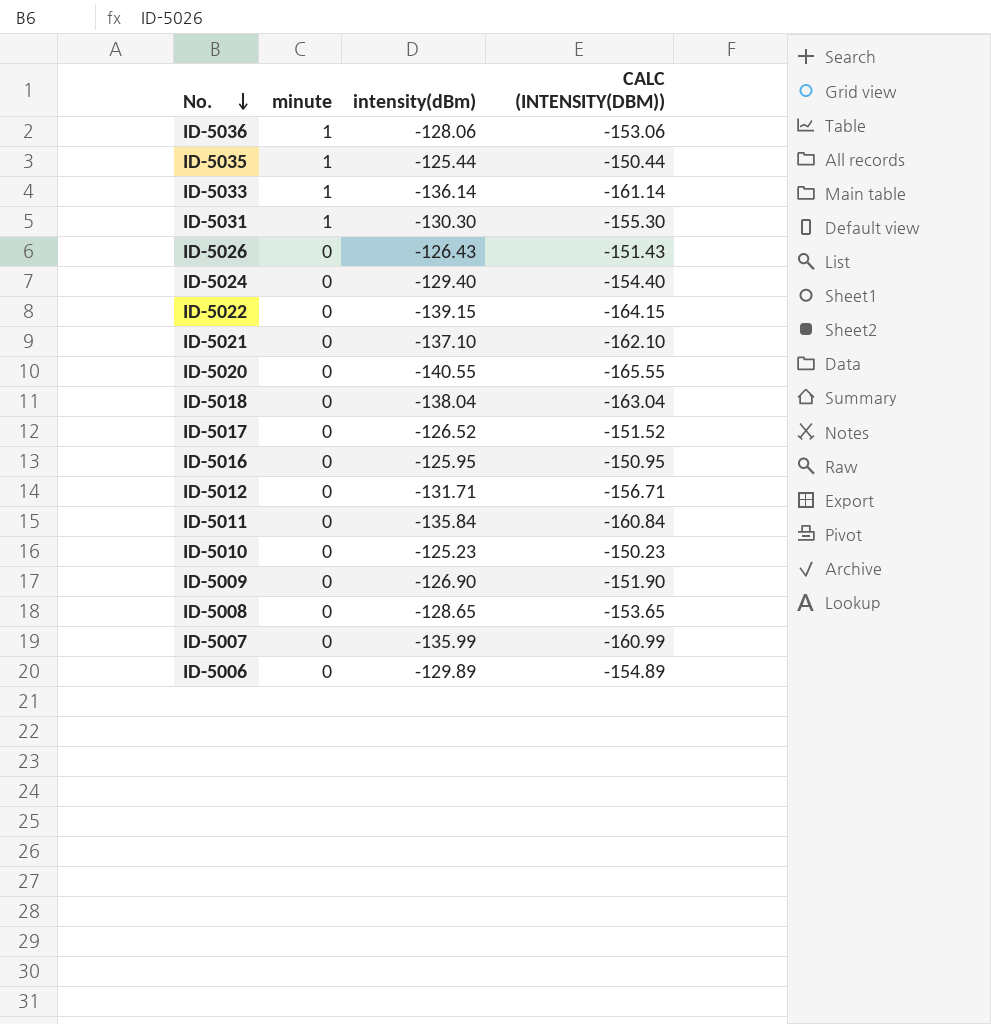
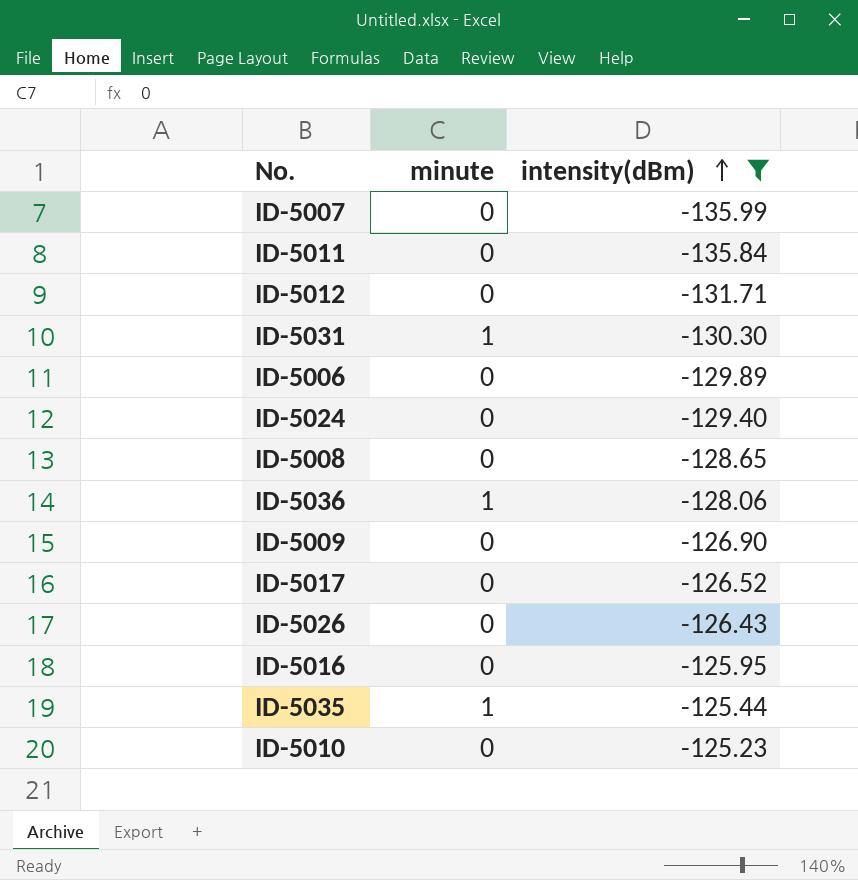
filter: none -> intensity(dBm) >= -135.99
row order: No. descending -> intensity(dBm) ascending
column CALC (INTENSITY(DBM)) | formula: [intensity(dBm)] - 25 -> none

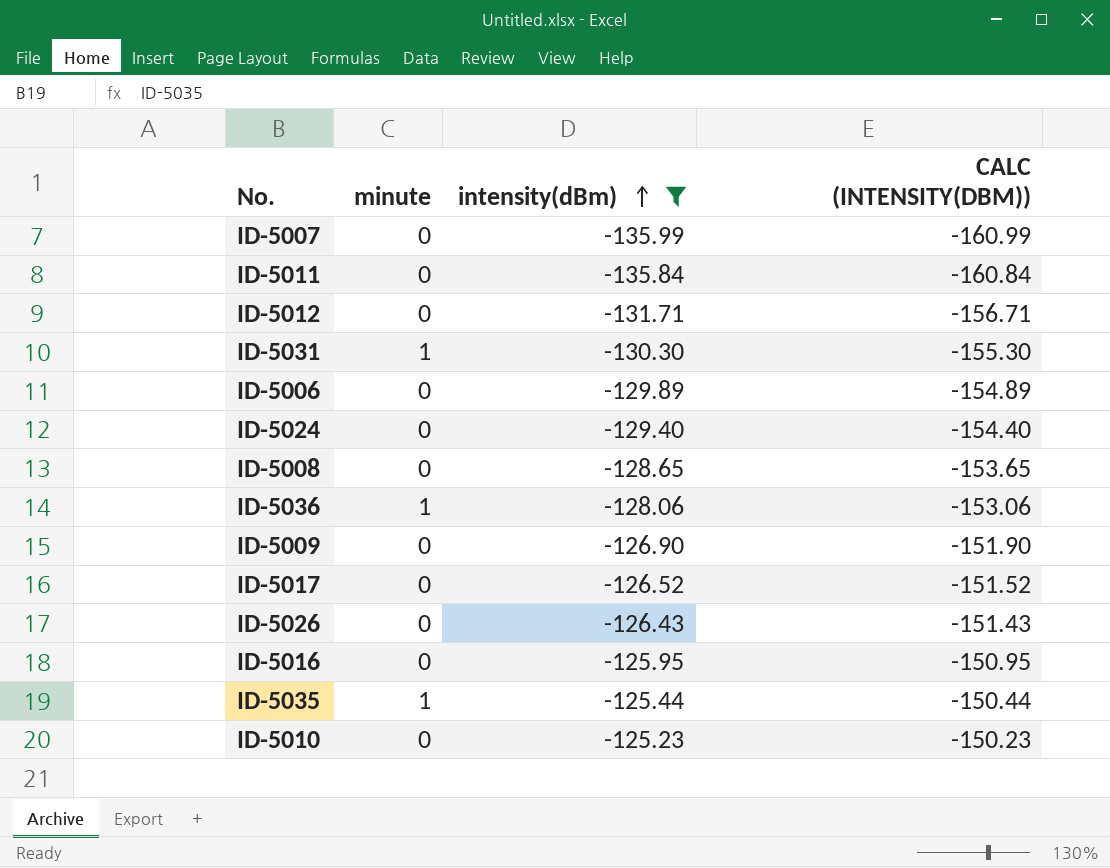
column CALC (INTENSITY(DBM)) | formula: none -> [intensity(dBm)] - 25

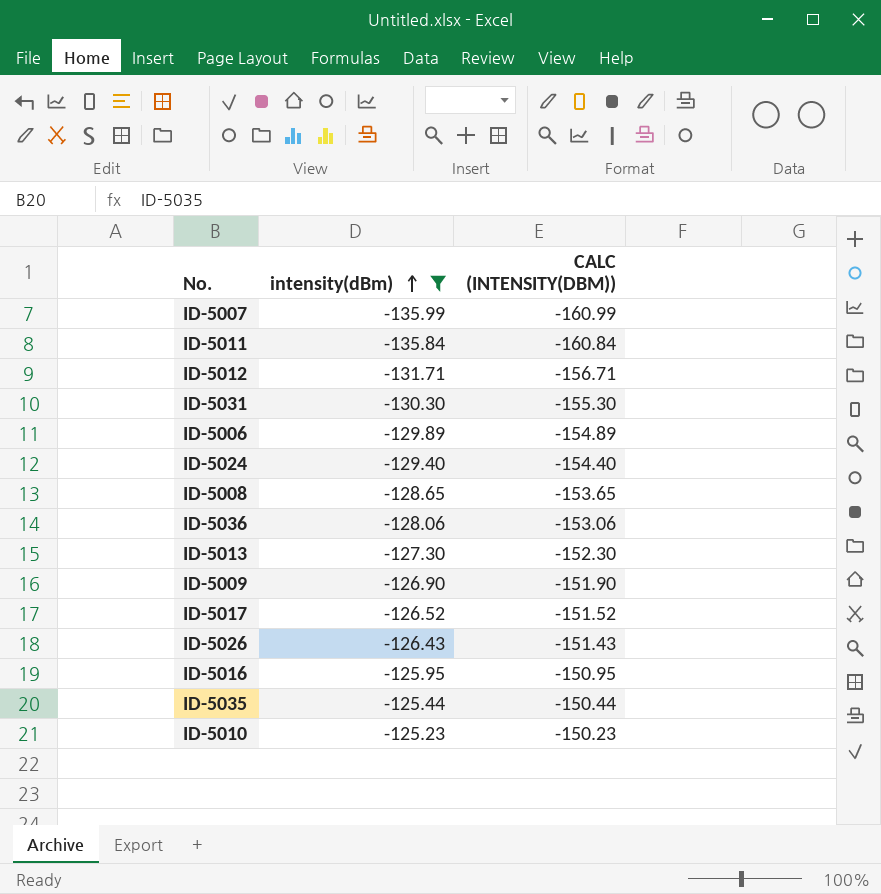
column minute | position: 2 -> none
row ID-5013: none -> -127.30 | -152.30

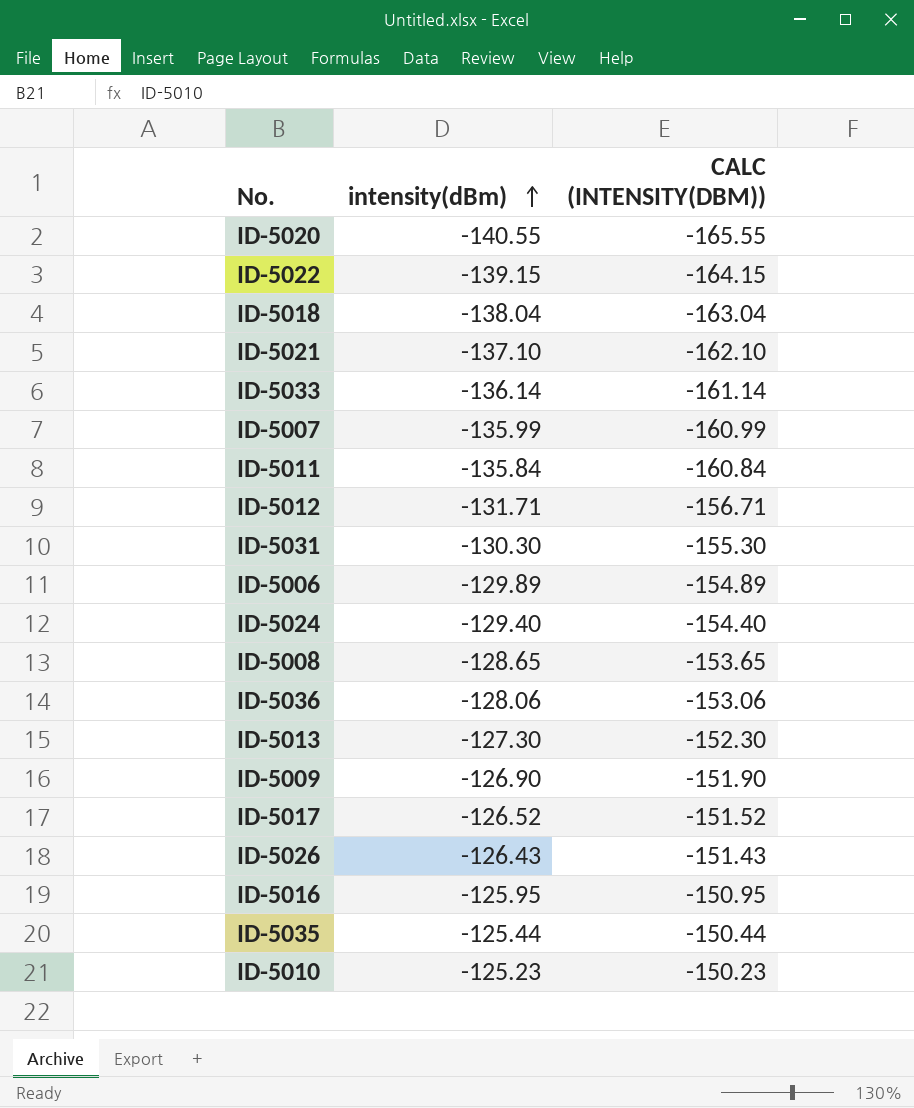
filter: intensity(dBm) >= -135.99 -> none

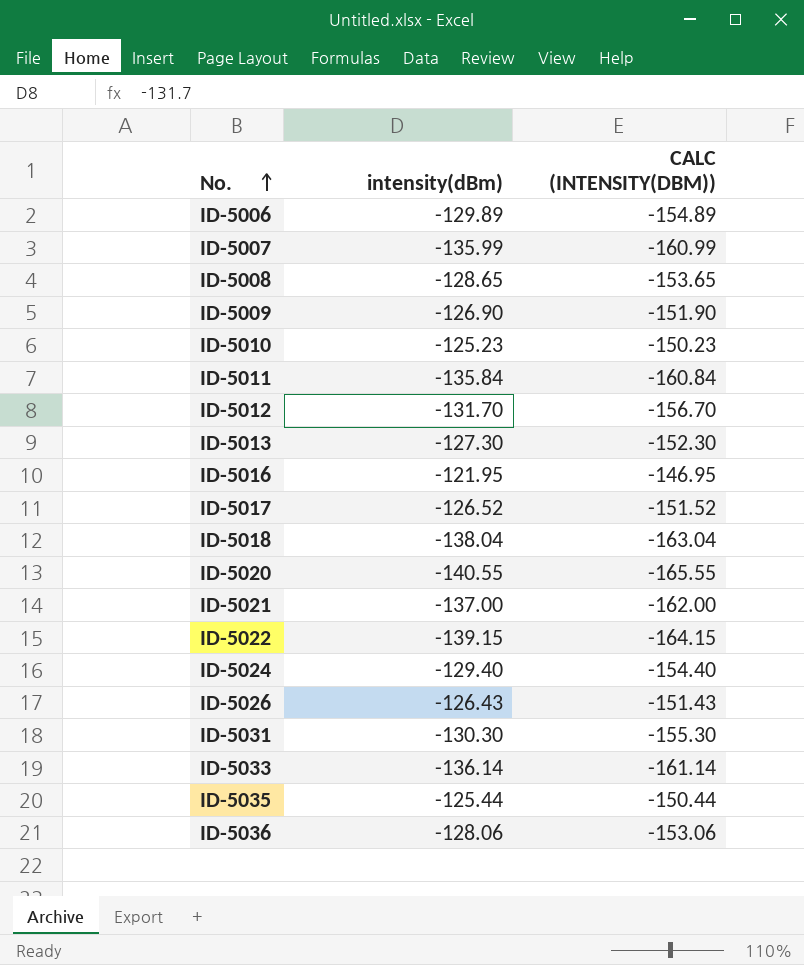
row order: intensity(dBm) ascending -> No. ascending
ID-5012 | intensity(dBm): -131.71 -> -131.70
ID-5012 | CALC (INTENSITY(DBM)): -156.71 -> -156.70
ID-5016 | intensity(dBm): -125.95 -> -121.95
ID-5016 | CALC (INTENSITY(DBM)): -150.95 -> -146.95
ID-5021 | intensity(dBm): -137.10 -> -137.00
ID-5021 | CALC (INTENSITY(DBM)): -162.10 -> -162.00

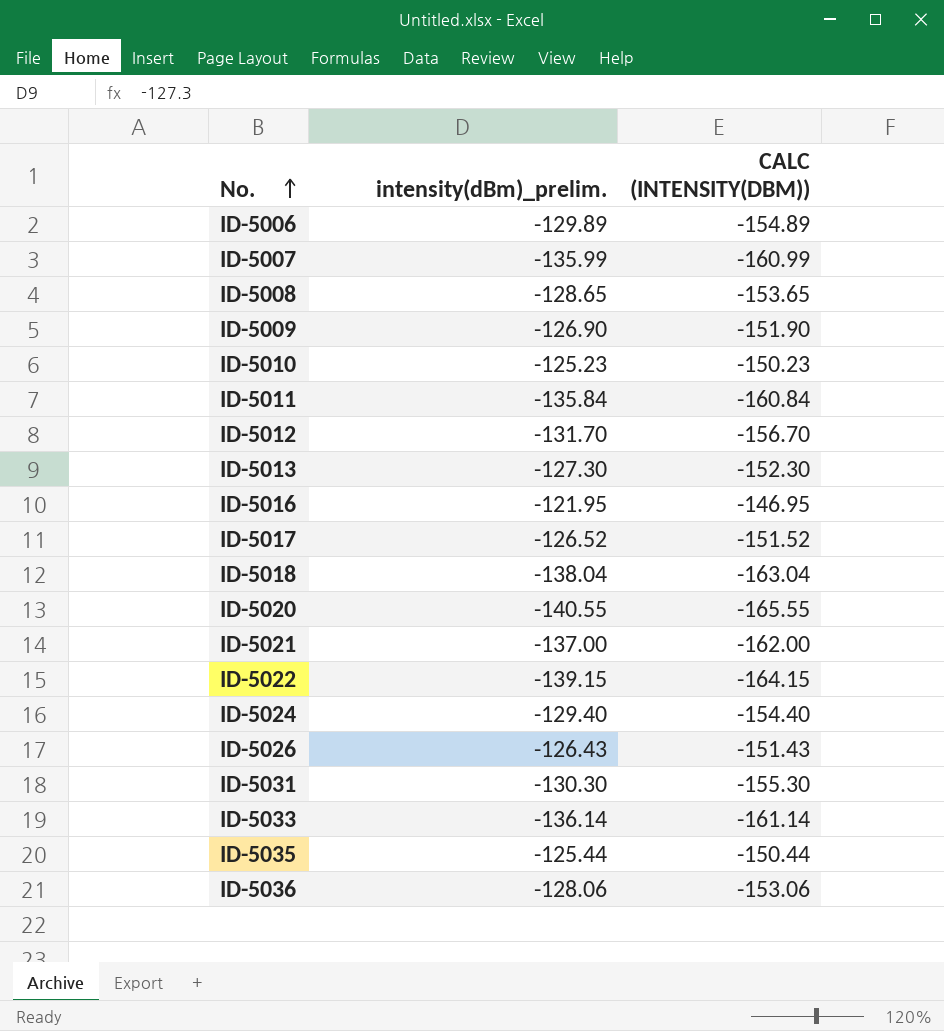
column name: intensity(dBm) -> intensity(dBm)_prelim.

